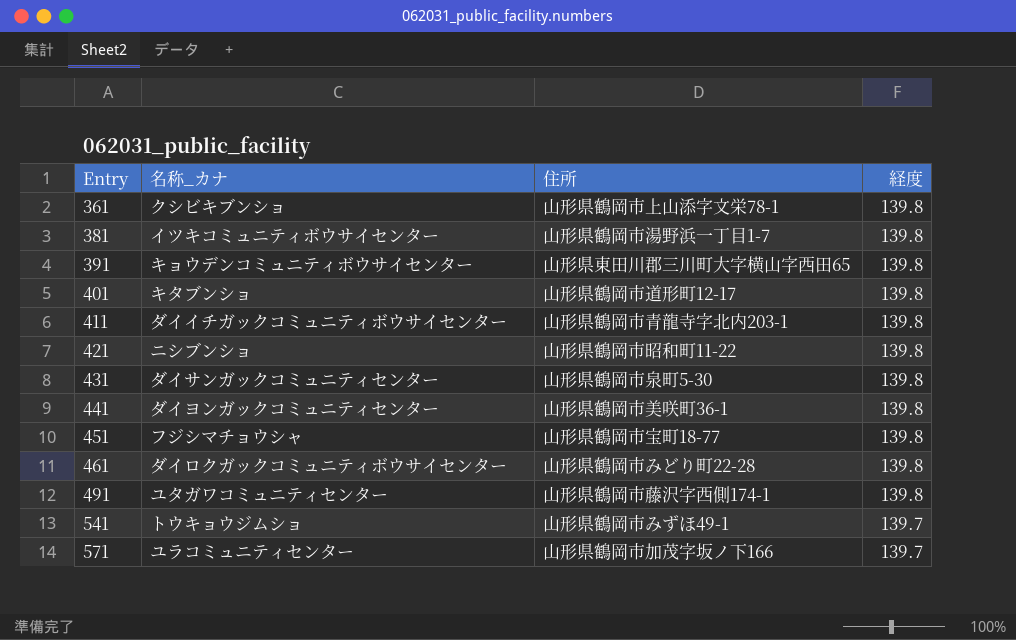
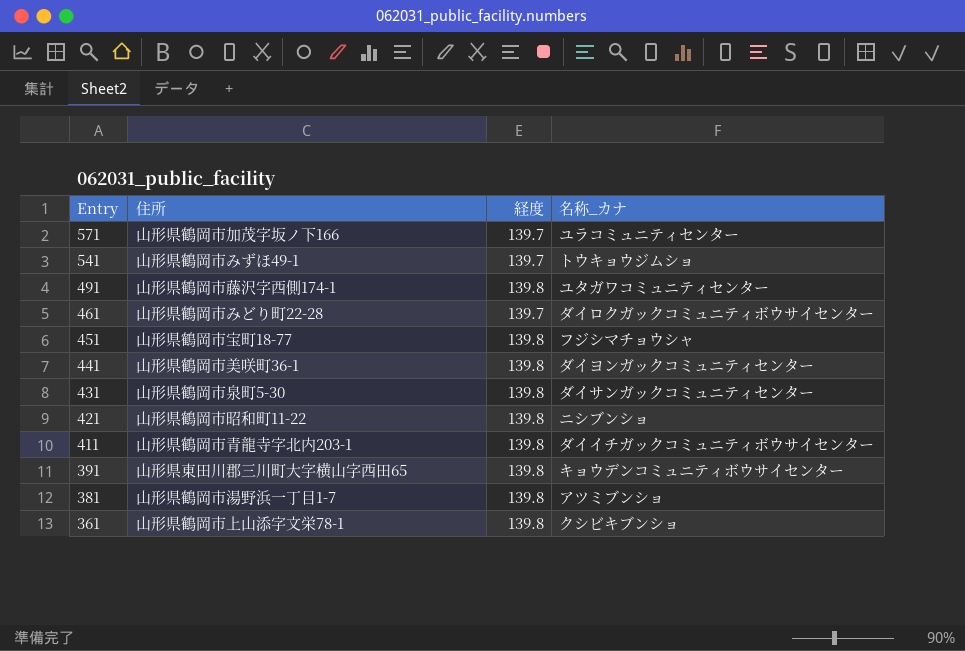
row order: Entry ascending -> Entry descending
column 名称_カナ | position: 2 -> 4
row 401: キタブンショ | 山形県鶴岡市道形町12-17 | 139.8 -> none
461 | 経度: 139.8 -> 139.7
381 | 名称_カナ: イツキコミュニティボウサイセンター -> アツミブンショ

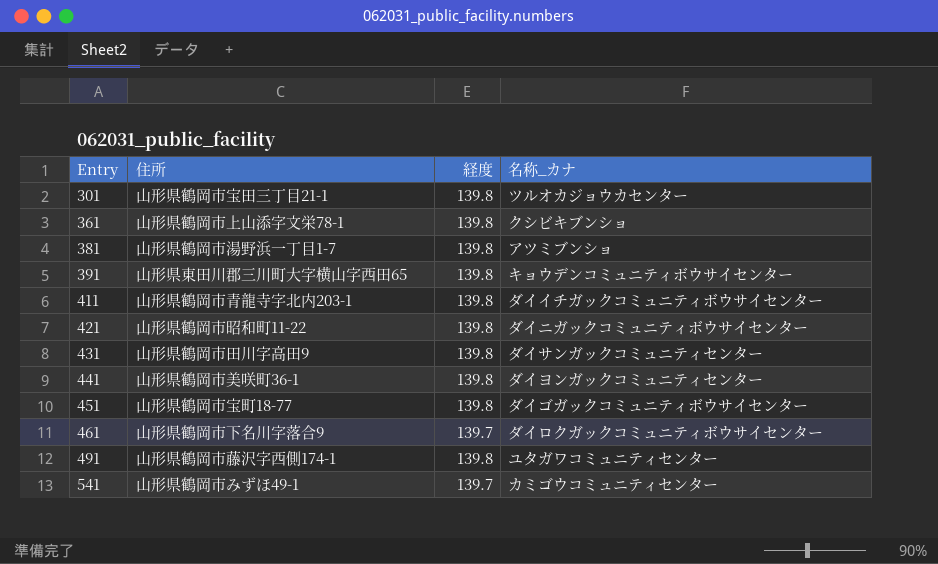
row order: Entry descending -> Entry ascending
row 571: 山形県鶴岡市加茂字坂ノ下166 | 139.7 | ユラコミュニティセンター -> none
row 301: none -> 山形県鶴岡市宝田三丁目21-1 | 139.8 | ツルオカジョウカセンター
421 | 名称_カナ: ニシブンショ -> ダイニガックコミュニティボウサイセンター
431 | 住所: 山形県鶴岡市泉町5-30 -> 山形県鶴岡市田川字高田9
451 | 名称_カナ: フジシマチョウシャ -> ダイゴガックコミュニティボウサイセンター
461 | 住所: 山形県鶴岡市みどり町22-28 -> 山形県鶴岡市下名川字落合9
541 | 名称_カナ: トウキョウジムショ -> カミゴウコミュニティセンター

